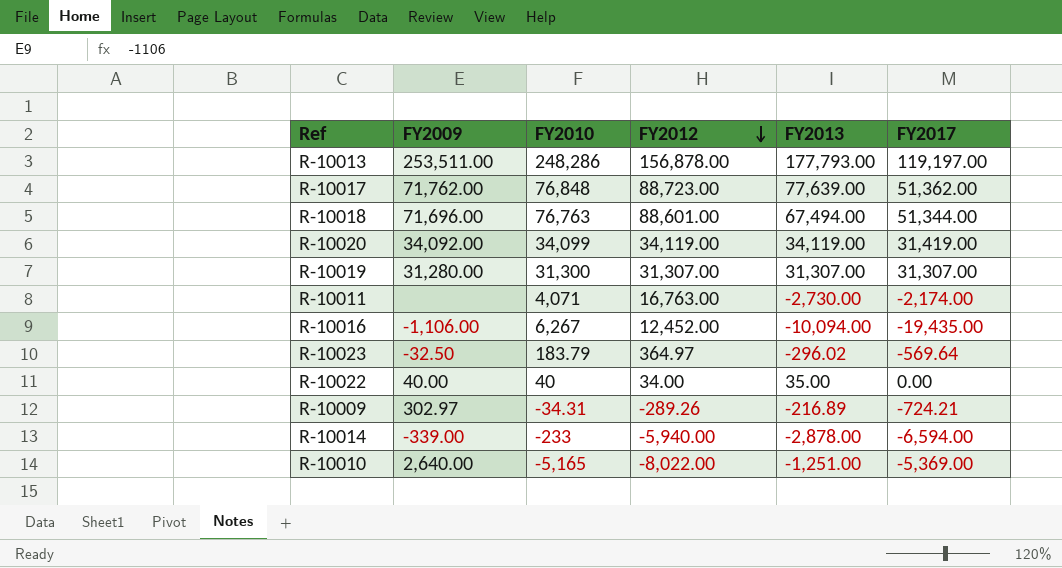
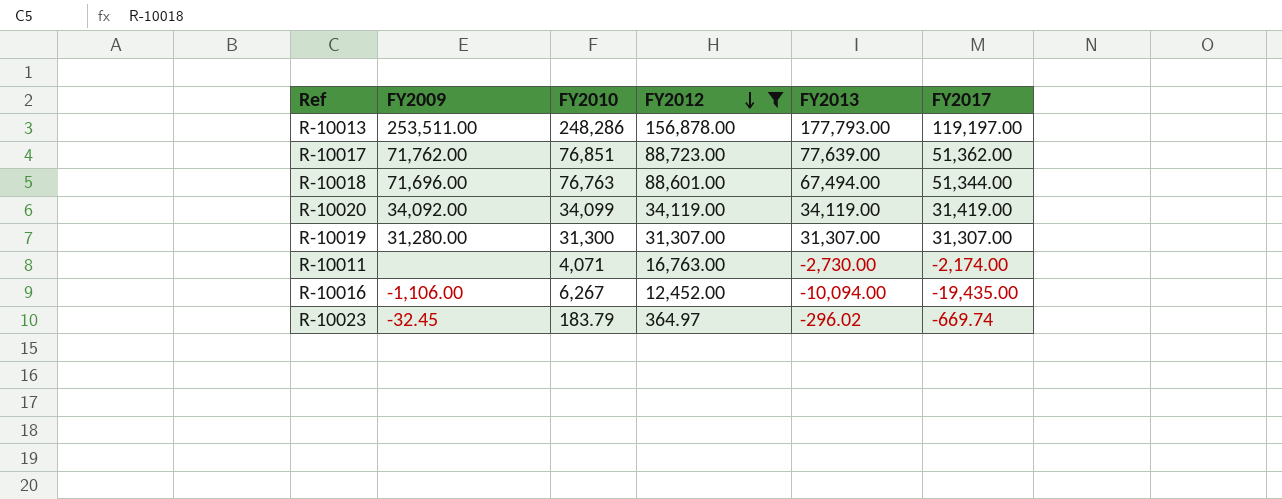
filter: none -> FY2012 >= 364.97
R-10017 | FY2010: 76,848 -> 76,851
R-10023 | FY2009: -32.50 -> -32.45
R-10023 | FY2017: -569.64 -> -669.74

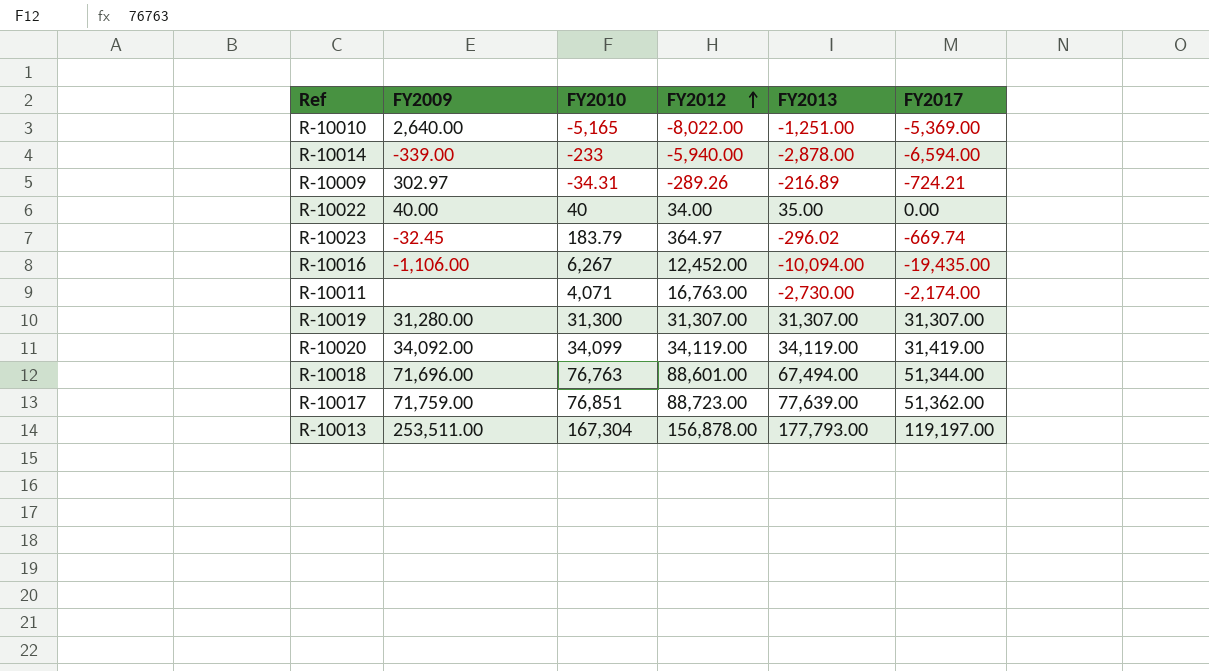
filter: FY2012 >= 364.97 -> none
row order: FY2012 descending -> FY2012 ascending
R-10017 | FY2009: 71,762.00 -> 71,759.00
R-10013 | FY2010: 248,286 -> 167,304

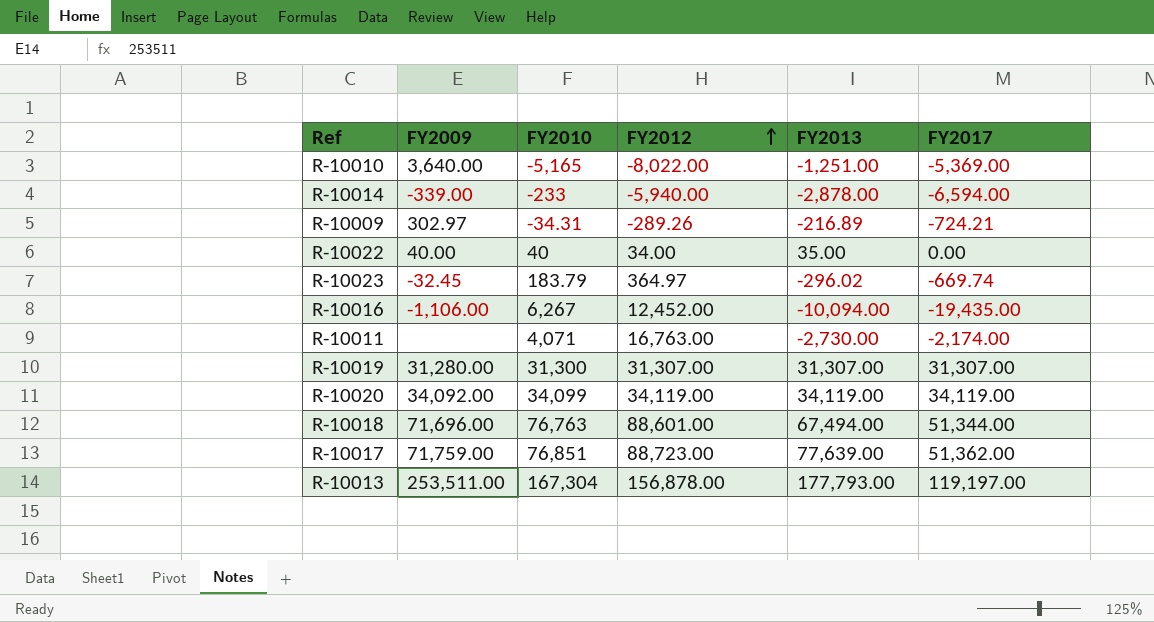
R-10010 | FY2009: 2,640.00 -> 3,640.00
R-10020 | FY2017: 31,419.00 -> 34,119.00

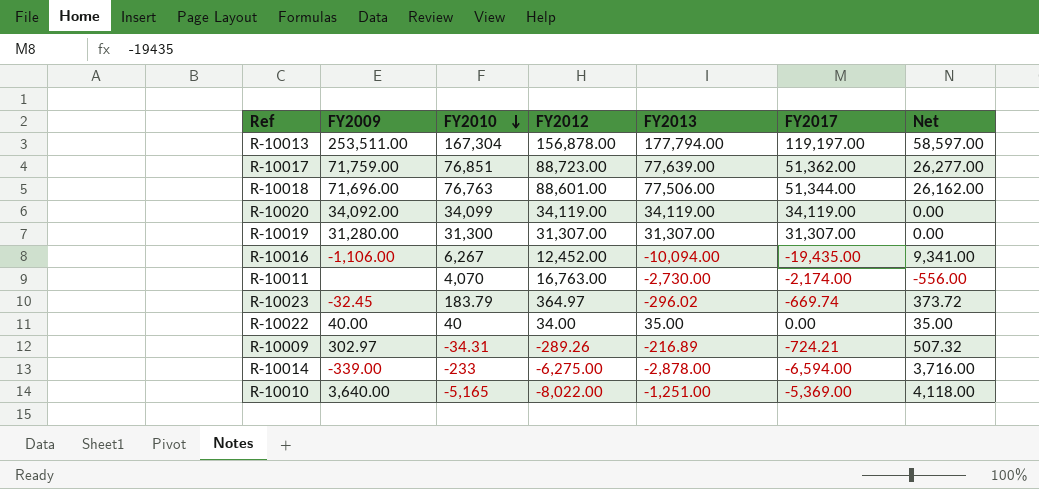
row order: FY2012 ascending -> FY2010 descending
column Net | formula: none -> [FY2013] - [FY2017]
R-10013 | FY2013: 177,793.00 -> 177,794.00
R-10018 | FY2013: 67,494.00 -> 77,506.00
R-10011 | FY2010: 4,071 -> 4,070
R-10014 | FY2012: -5,940.00 -> -6,275.00

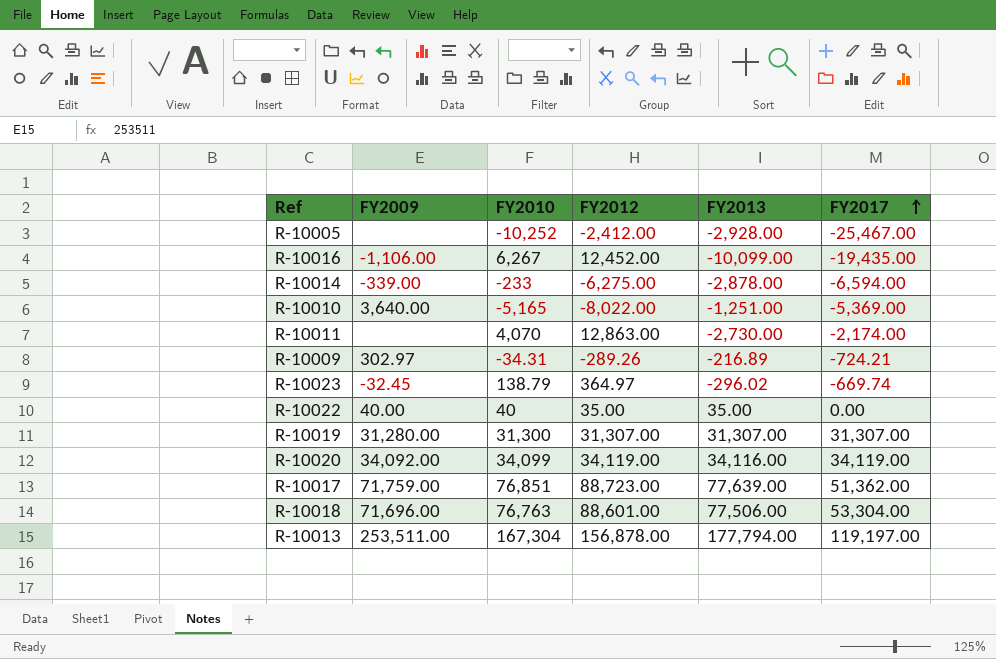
row order: FY2010 descending -> FY2017 ascending
column Net | formula: [FY2013] - [FY2017] -> none
row R-10005: none -> none | -10,252 | -2,412.00 | -2,928.00 | -25,467.00
R-10016 | FY2013: -10,094.00 -> -10,099.00
R-10011 | FY2012: 16,763.00 -> 12,863.00
R-10023 | FY2010: 183.79 -> 138.79
R-10022 | FY2012: 34.00 -> 35.00
R-10020 | FY2013: 34,119.00 -> 34,116.00
R-10018 | FY2017: 51,344.00 -> 53,304.00

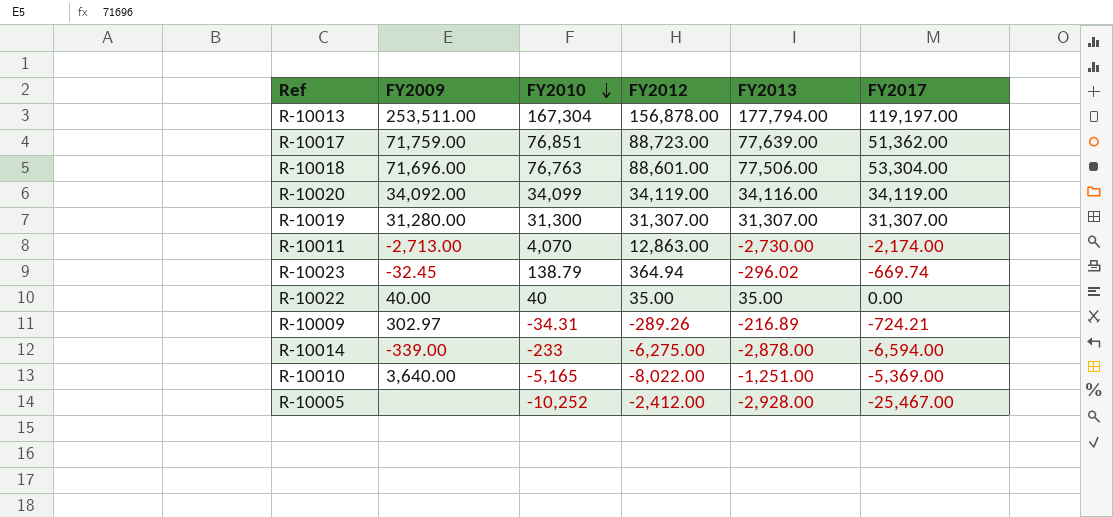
row order: FY2017 ascending -> FY2010 descending
row R-10016: -1,106.00 | 6,267 | 12,452.00 | -10,099.00 | -19,435.00 -> none
R-10011 | FY2009: none -> -2,713.00
R-10023 | FY2012: 364.97 -> 364.94

